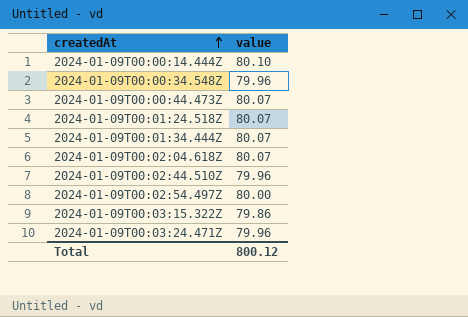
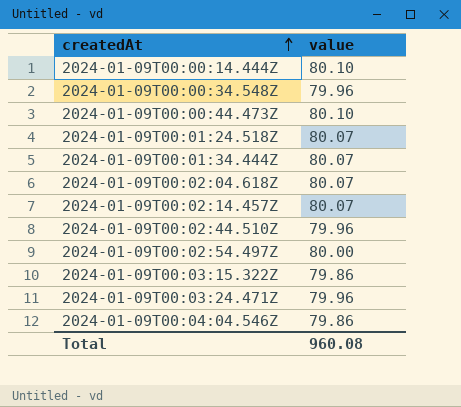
2024-01-09T00:00:44.473Z | value: 80.07 -> 80.10
row 2024-01-09T00:02:14.457Z: none -> 80.07
row 2024-01-09T00:04:04.546Z: none -> 79.86
Total | value: 800.12 -> 960.08

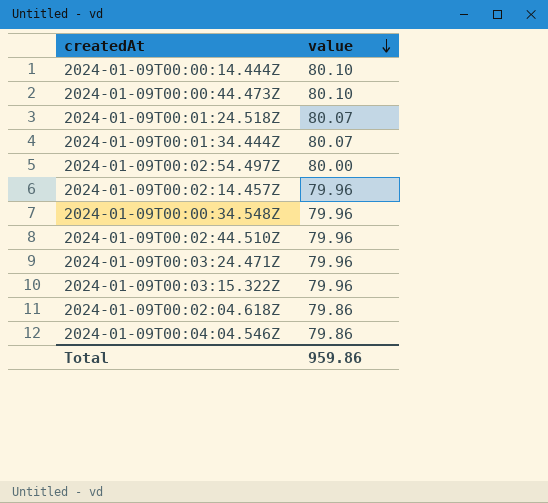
row order: createdAt ascending -> value descending
2024-01-09T00:02:14.457Z | value: 80.07 -> 79.96
2024-01-09T00:03:15.322Z | value: 79.86 -> 79.96
2024-01-09T00:02:04.618Z | value: 80.07 -> 79.86
Total | value: 960.08 -> 959.86

